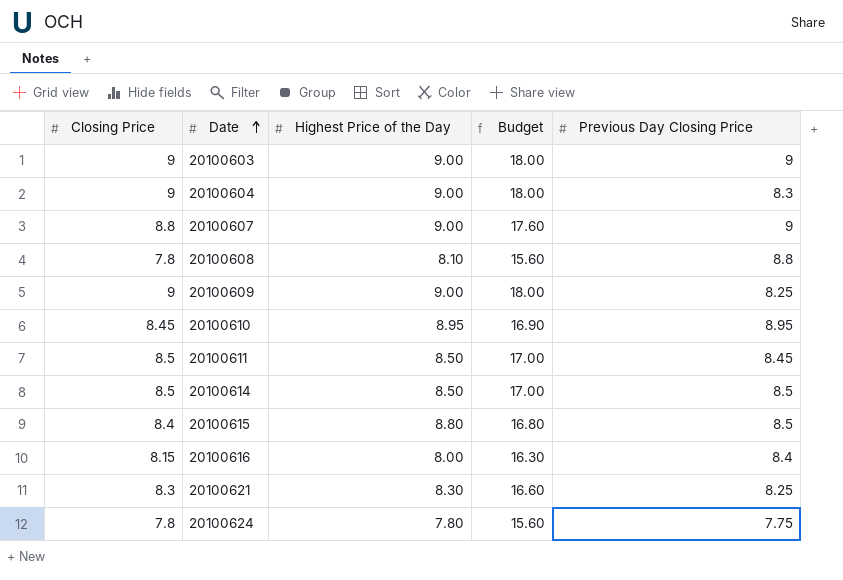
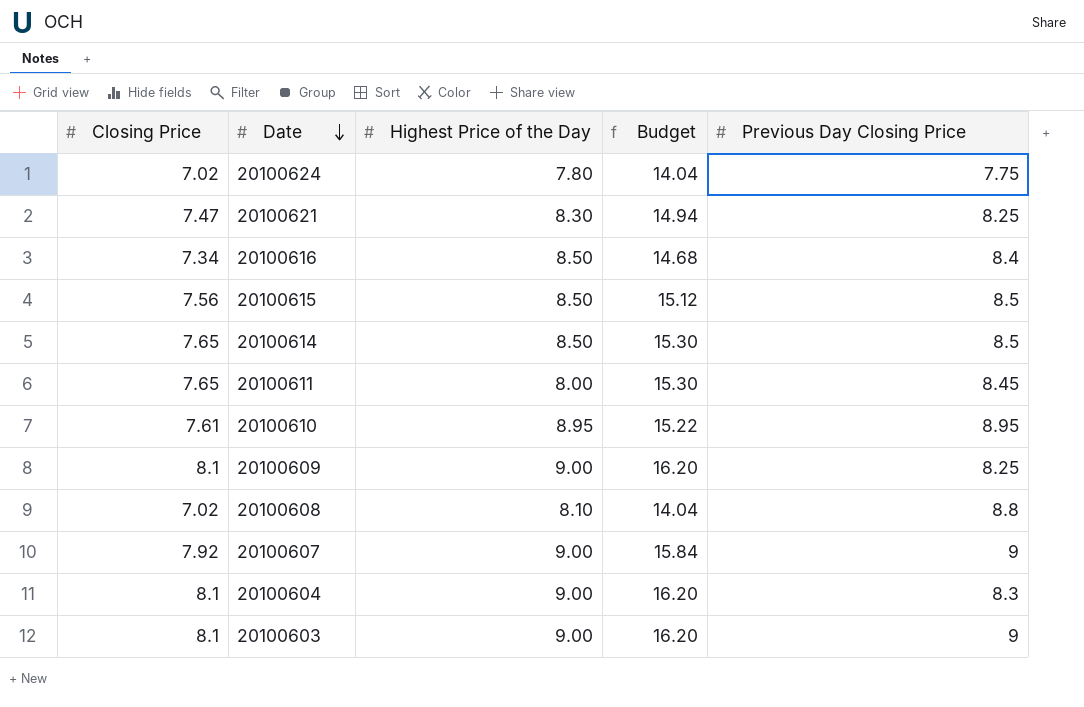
row order: Date ascending -> Date descending
20100624 | Closing Price: 7.8 -> 7.02
20100624 | Budget: 15.60 -> 14.04
20100621 | Closing Price: 8.3 -> 7.47
20100621 | Budget: 16.60 -> 14.94
20100616 | Closing Price: 8.15 -> 7.34
20100616 | Highest Price of the Day: 8.00 -> 8.50
20100616 | Budget: 16.30 -> 14.68
20100615 | Closing Price: 8.4 -> 7.56
20100615 | Highest Price of the Day: 8.80 -> 8.50
20100615 | Budget: 16.80 -> 15.12
20100614 | Closing Price: 8.5 -> 7.65
20100614 | Budget: 17.00 -> 15.30
20100611 | Closing Price: 8.5 -> 7.65
20100611 | Highest Price of the Day: 8.50 -> 8.00
20100611 | Budget: 17.00 -> 15.30
20100610 | Closing Price: 8.45 -> 7.61
20100610 | Budget: 16.90 -> 15.22
20100609 | Closing Price: 9 -> 8.1
20100609 | Budget: 18.00 -> 16.20
20100608 | Closing Price: 7.8 -> 7.02
20100608 | Budget: 15.60 -> 14.04
20100607 | Closing Price: 8.8 -> 7.92
20100607 | Budget: 17.60 -> 15.84
20100604 | Closing Price: 9 -> 8.1
20100604 | Budget: 18.00 -> 16.20
20100603 | Closing Price: 9 -> 8.1
20100603 | Budget: 18.00 -> 16.20

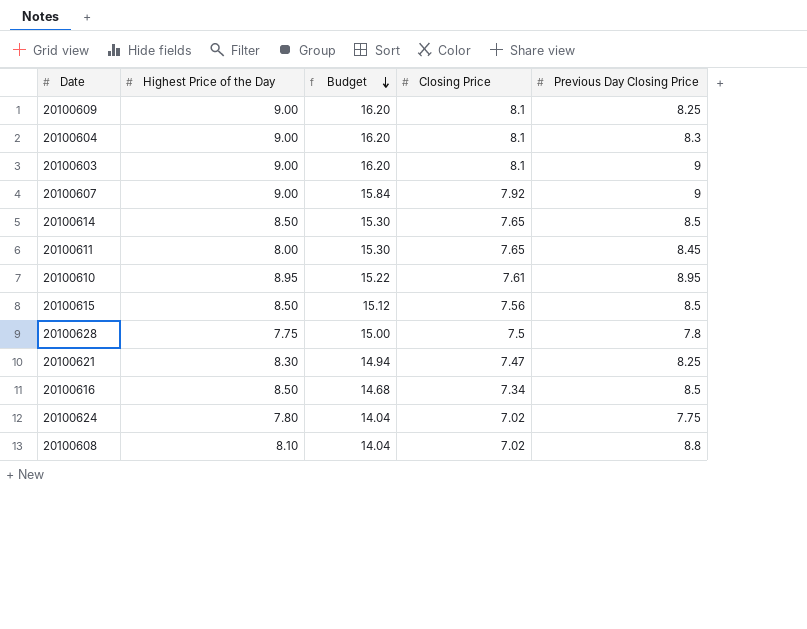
row order: Date descending -> Budget descending
column Closing Price | position: 1 -> 4
row 20100628: none -> 7.75 | 15.00 | 7.5 | 7.8
20100616 | Previous Day Closing Price: 8.4 -> 8.5

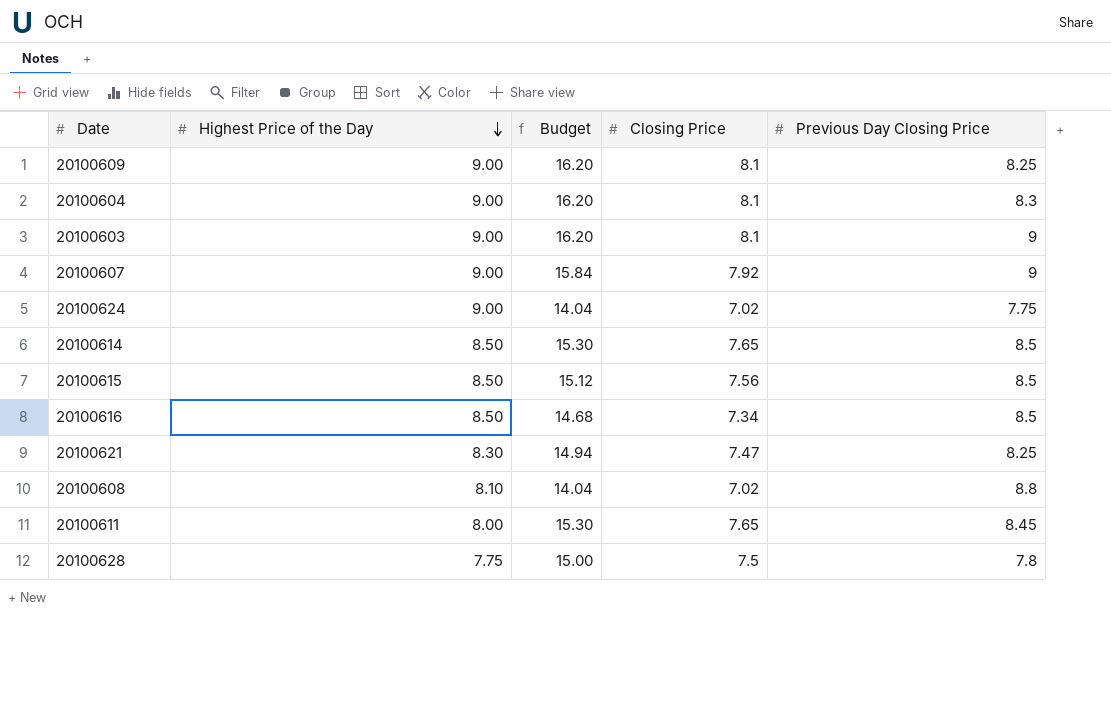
row order: Budget descending -> Highest Price of the Day descending
row 20100610: 8.95 | 15.22 | 7.61 | 8.95 -> none
20100624 | Highest Price of the Day: 7.80 -> 9.00

